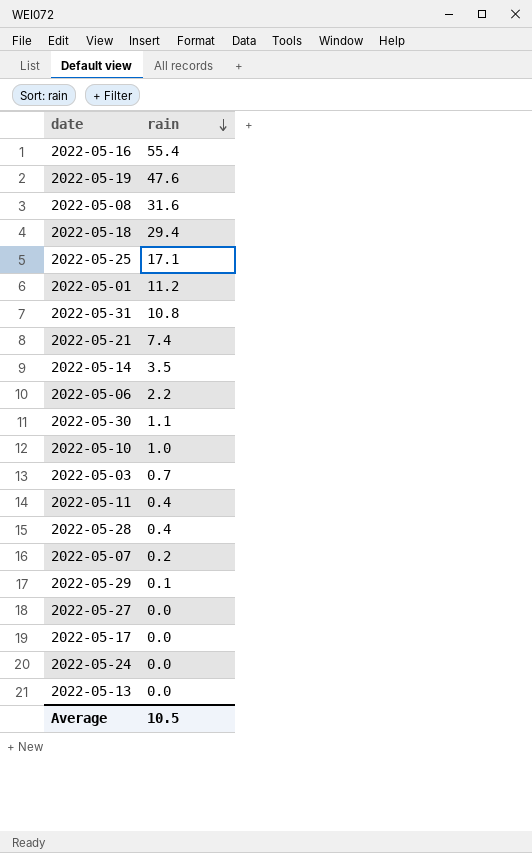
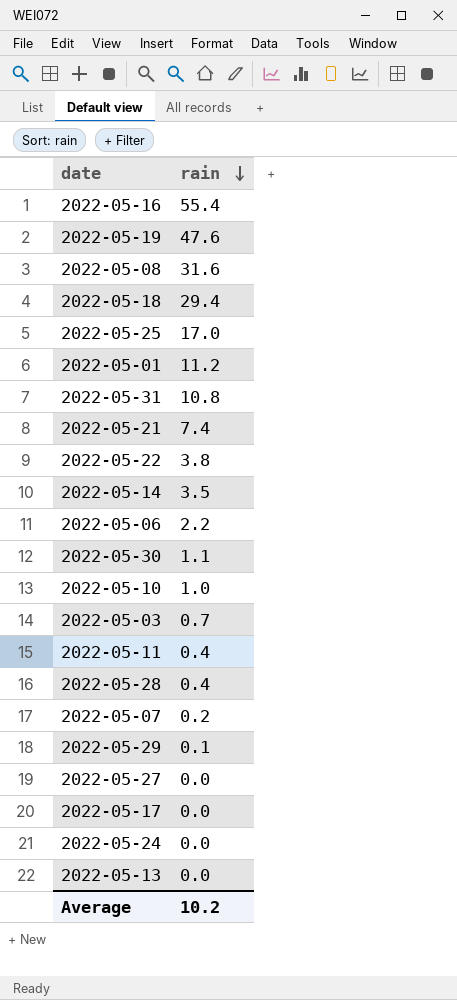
2022-05-25 | rain: 17.1 -> 17.0
row 2022-05-22: none -> 3.8
Average | rain: 10.5 -> 10.2

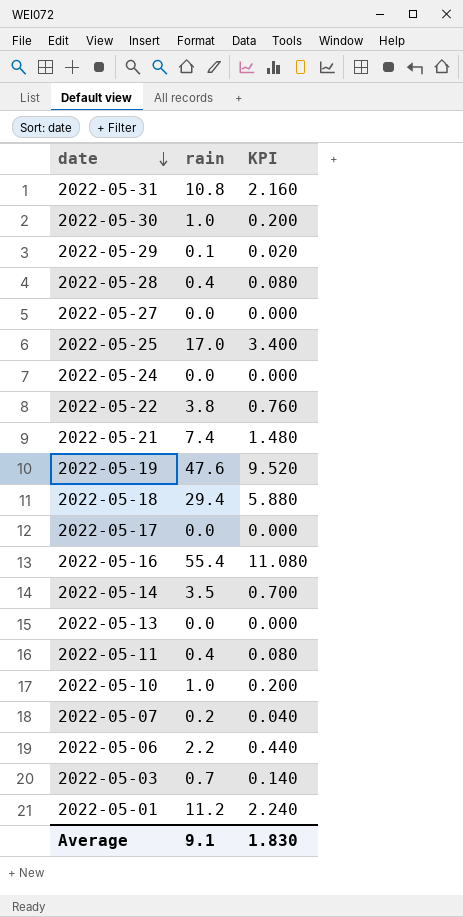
row order: rain descending -> date descending
column KPI | formula: none -> [rain] * 0.2
row 2022-05-08: 31.6 -> none
2022-05-30 | rain: 1.1 -> 1.0
Average | rain: 10.2 -> 9.1

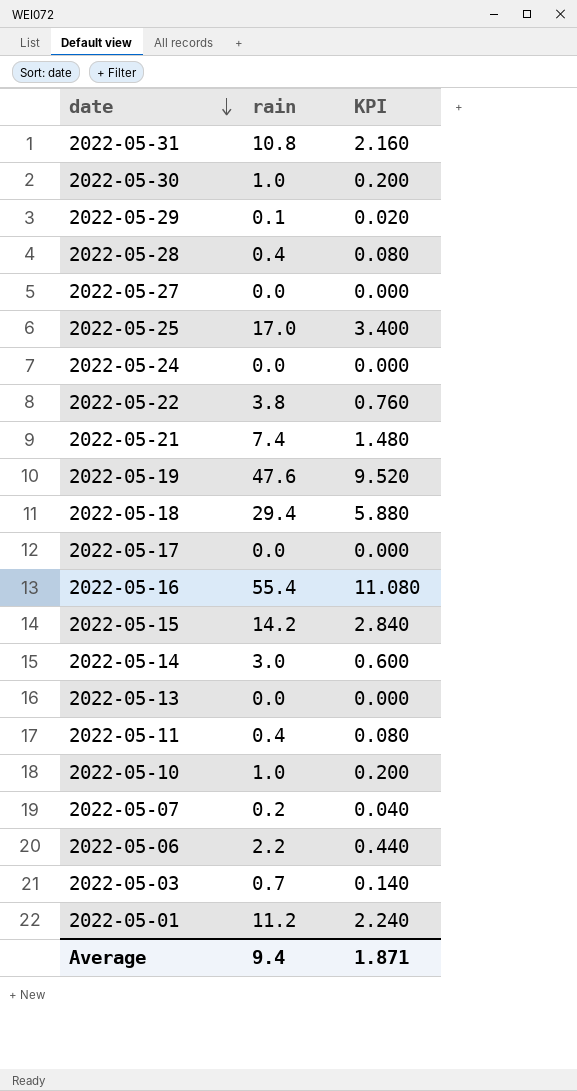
row 2022-05-15: none -> 14.2 | 2.840
2022-05-14 | rain: 3.5 -> 3.0
2022-05-14 | KPI: 0.700 -> 0.600
Average | rain: 9.1 -> 9.4
Average | KPI: 1.830 -> 1.871

